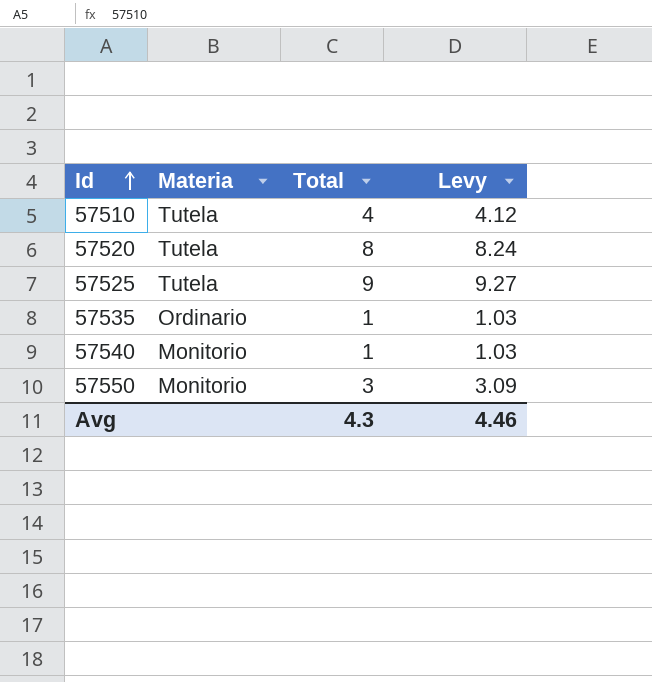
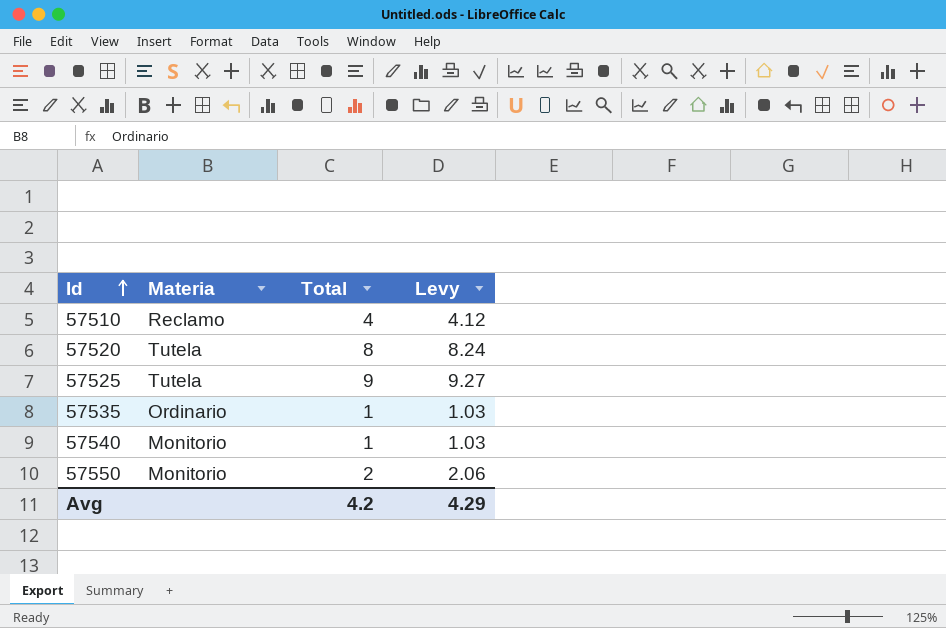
57510 | Materia: Tutela -> Reclamo
57550 | Total: 3 -> 2
57550 | Levy: 3.09 -> 2.06
Avg | Total: 4.3 -> 4.2
Avg | Levy: 4.46 -> 4.29

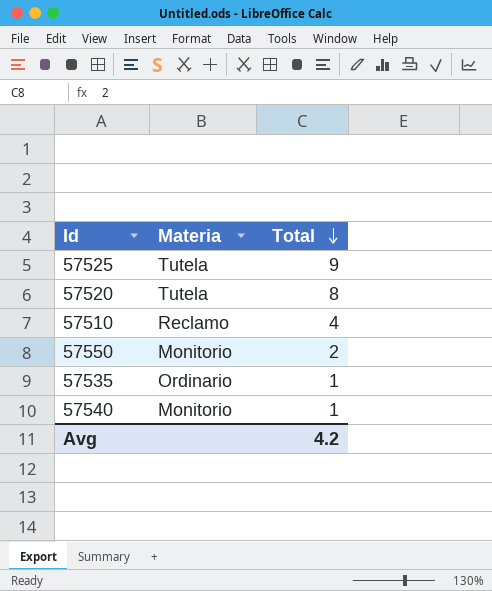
row order: Id ascending -> Total descending
column Levy | formula: [Total] * 1.03 -> none

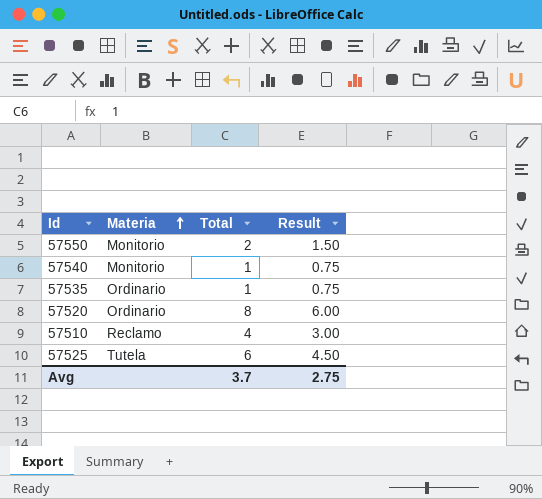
row order: Total descending -> Materia ascending
column Result | formula: none -> [Total] * 0.75
57520 | Materia: Tutela -> Ordinario
57525 | Total: 9 -> 6
Avg | Total: 4.2 -> 3.7

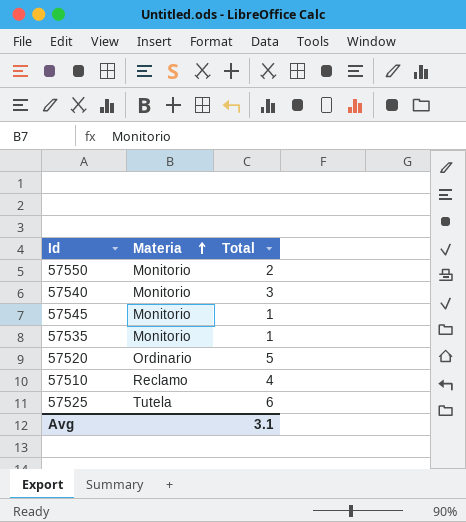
column Result | formula: [Total] * 0.75 -> none
57540 | Total: 1 -> 3
row 57545: none -> Monitorio | 1
57535 | Materia: Ordinario -> Monitorio
57520 | Total: 8 -> 5
Avg | Total: 3.7 -> 3.1

